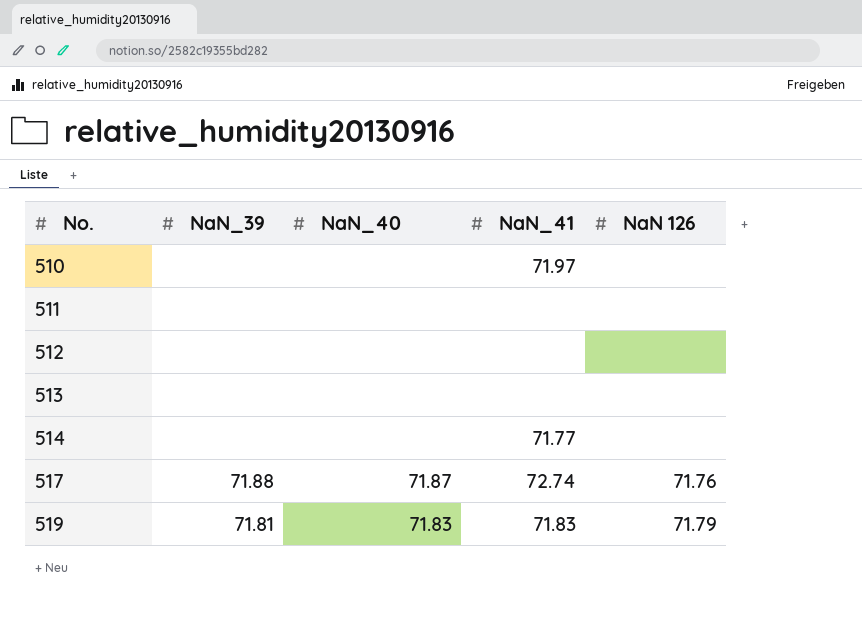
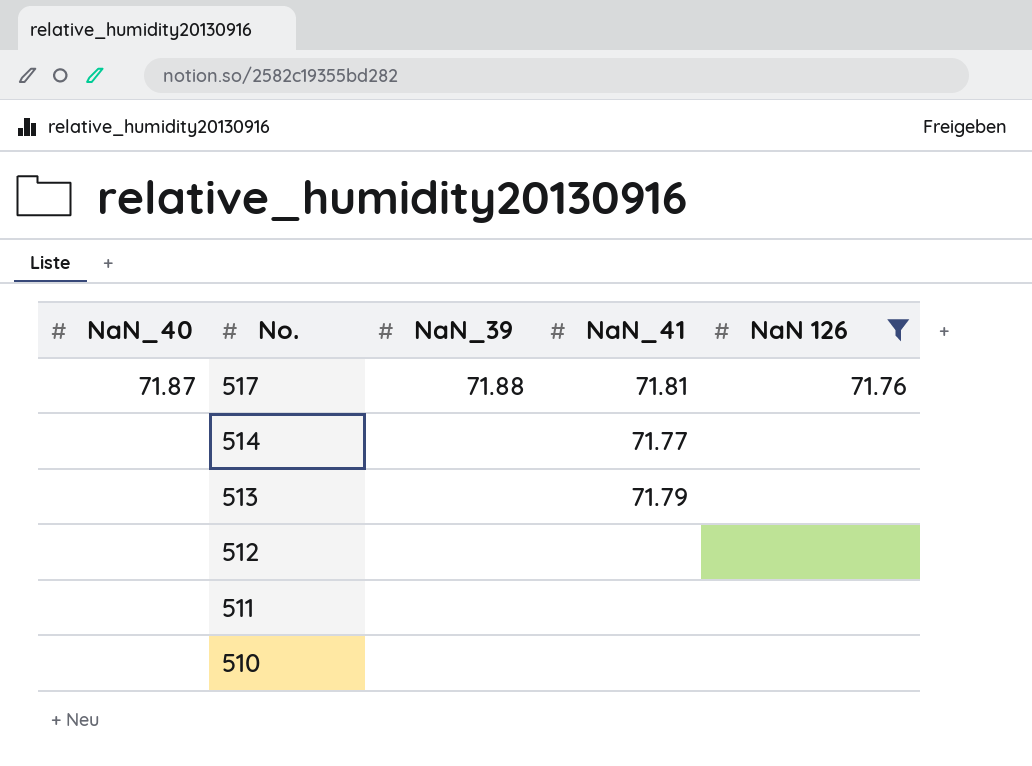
filter: none -> NaN 126 != 71.79
row order: No. ascending -> No. descending
column NaN_40 | position: 3 -> 1
517 | NaN_41: 72.74 -> 71.81
513 | NaN_41: none -> 71.79
510 | NaN_41: 71.97 -> none

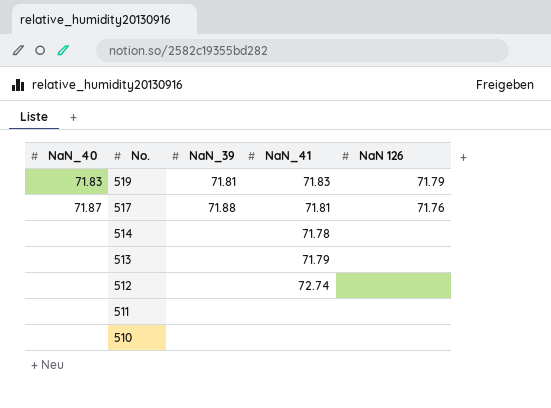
filter: NaN 126 != 71.79 -> none
514 | NaN_41: 71.77 -> 71.78
512 | NaN_41: none -> 72.74

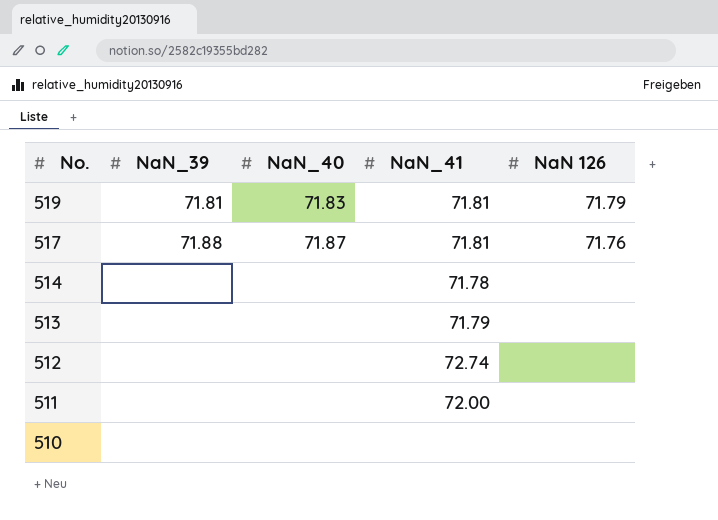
column NaN_40 | position: 1 -> 3
519 | NaN_41: 71.83 -> 71.81
511 | NaN_41: none -> 72.00

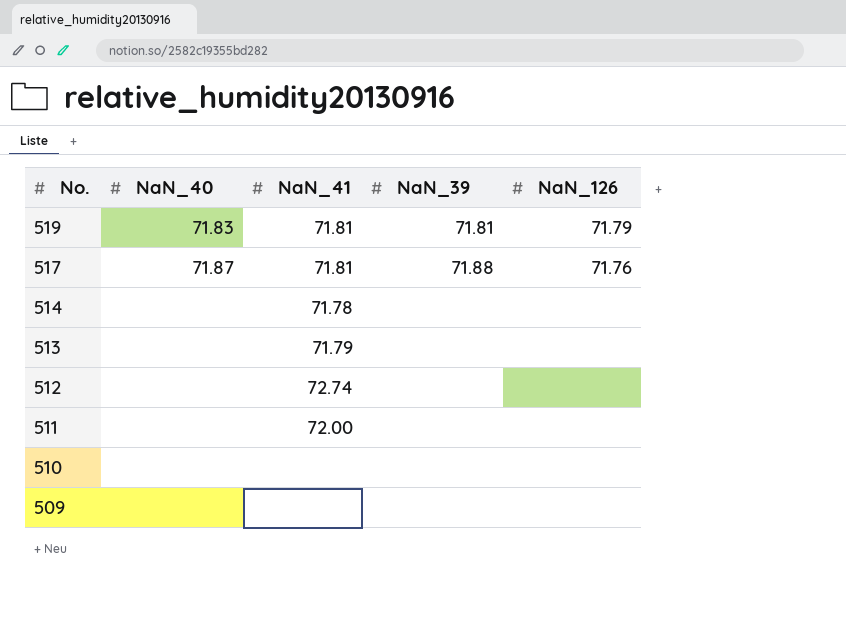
column NaN_39 | position: 2 -> 4
column name: NaN 126 -> NaN_126
row 509: none -> none | none | none | none

